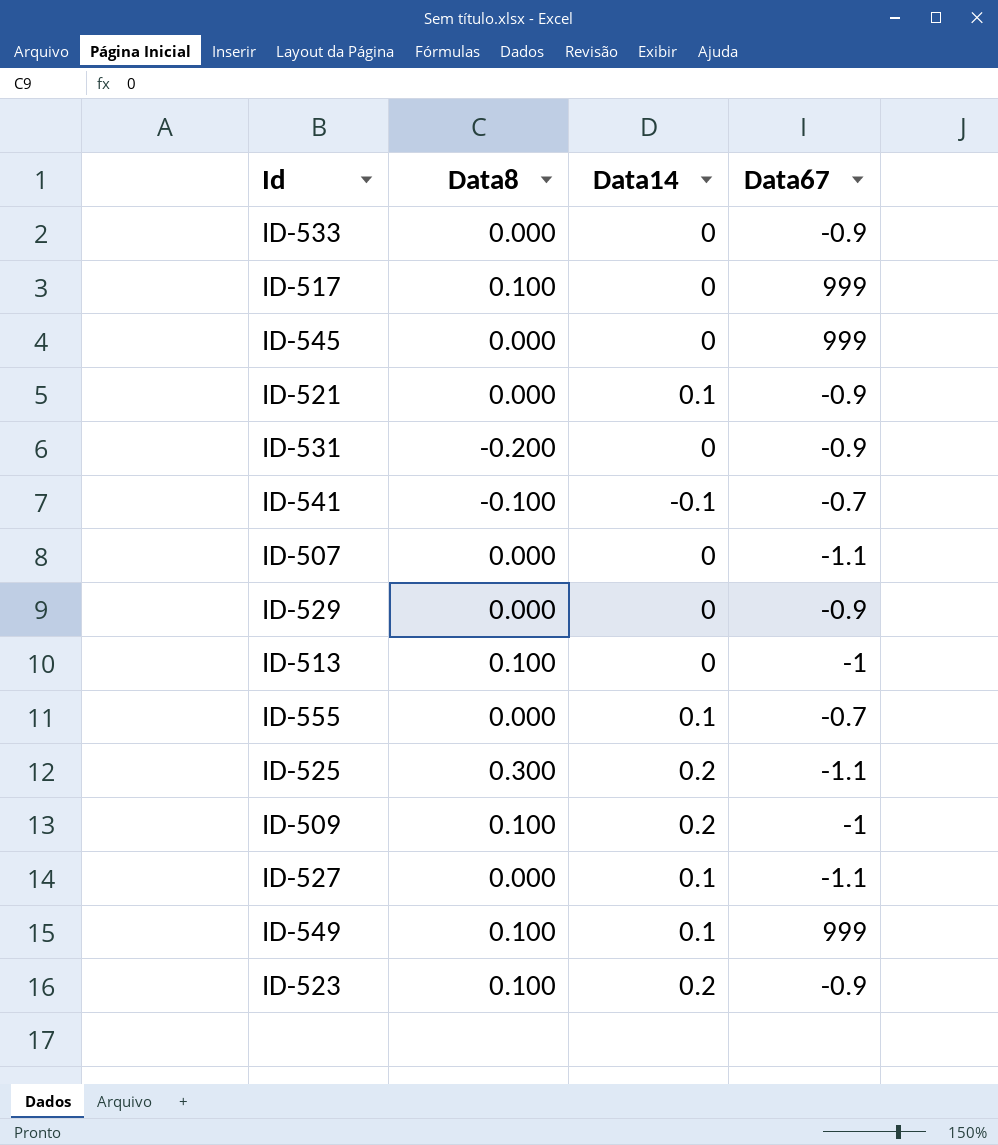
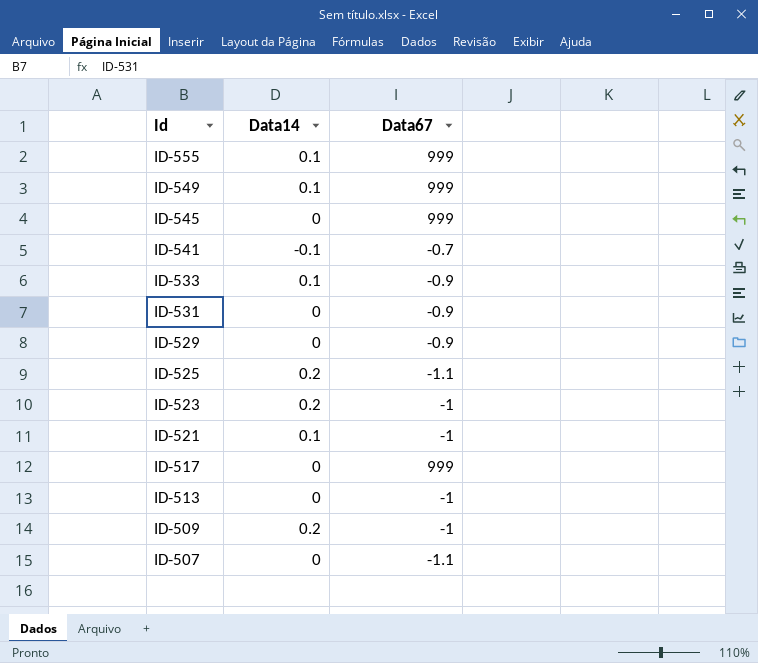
row order: none -> Id descending
column Data8 | position: 2 -> none
row ID-527: 0.000 | 0.1 | -1.1 -> none
ID-555 | Data67: -0.7 -> 999
ID-533 | Data14: 0 -> 0.1
ID-523 | Data67: -0.9 -> -1
ID-521 | Data67: -0.9 -> -1

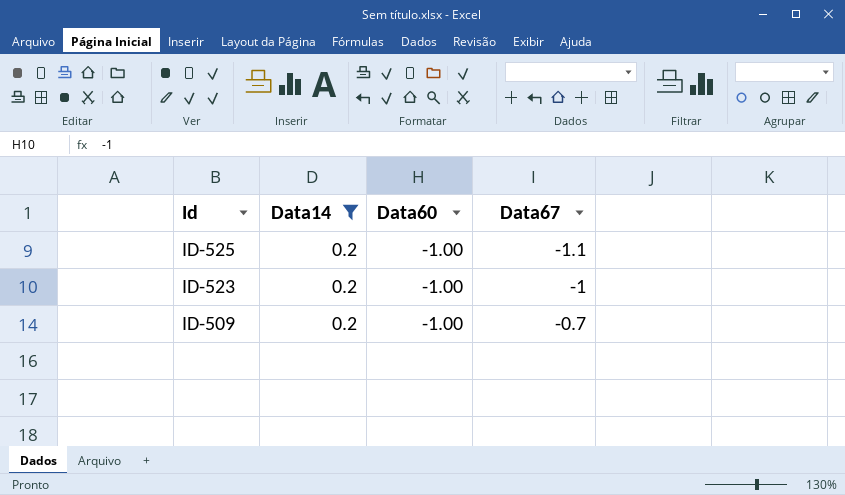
filter: none -> Data14 = 0.2
column Data60 | position: none -> 3
ID-509 | Data67: -1 -> -0.7

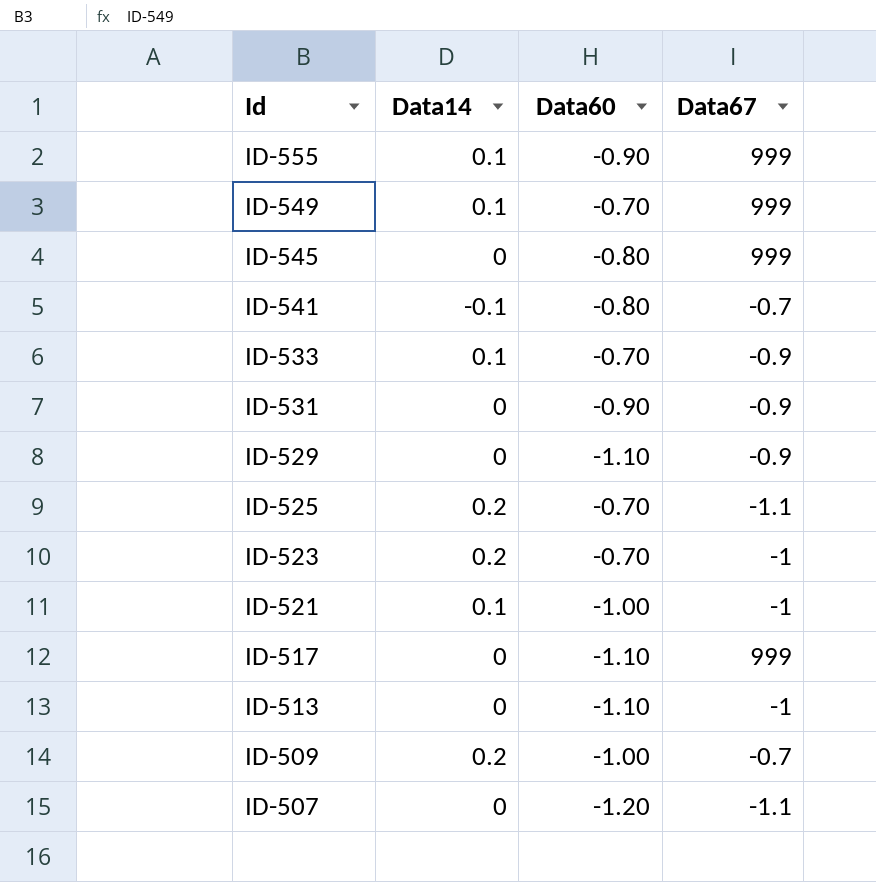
filter: Data14 = 0.2 -> none
ID-525 | Data60: -1.00 -> -0.70
ID-523 | Data60: -1.00 -> -0.70

